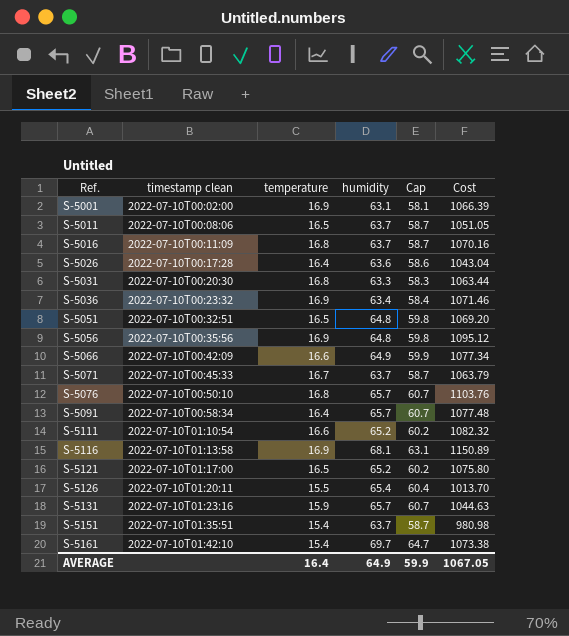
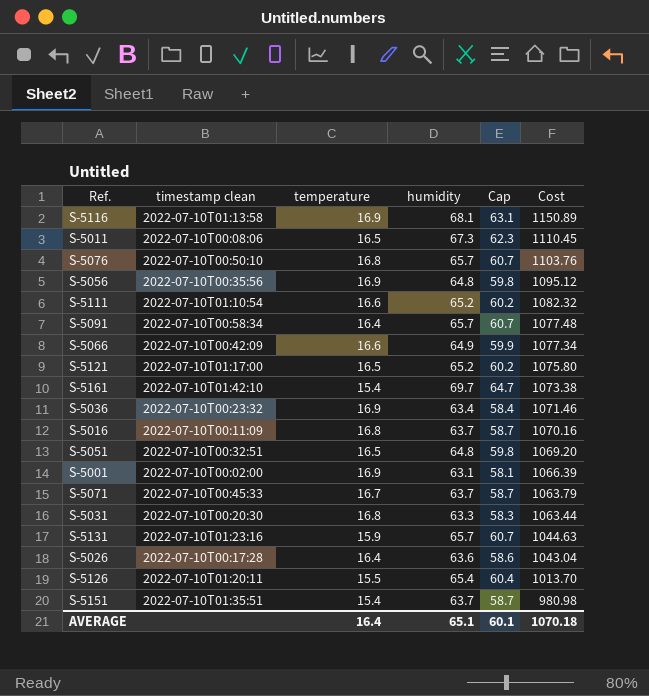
row order: Ref. ascending -> Cost descending
S-5011 | humidity: 63.7 -> 67.3
S-5011 | Cap: 58.7 -> 62.3
S-5011 | Cost: 1051.05 -> 1110.45
AVERAGE | humidity: 64.9 -> 65.1
AVERAGE | Cap: 59.9 -> 60.1
AVERAGE | Cost: 1067.05 -> 1070.18

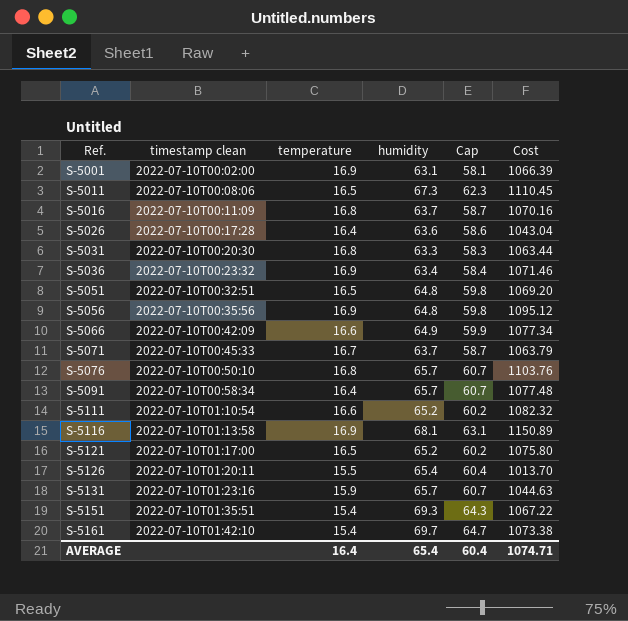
row order: Cost descending -> Ref. ascending
S-5151 | humidity: 63.7 -> 69.3
S-5151 | Cap: 58.7 -> 64.3
S-5151 | Cost: 980.98 -> 1067.22
AVERAGE | humidity: 65.1 -> 65.4
AVERAGE | Cap: 60.1 -> 60.4
AVERAGE | Cost: 1070.18 -> 1074.71

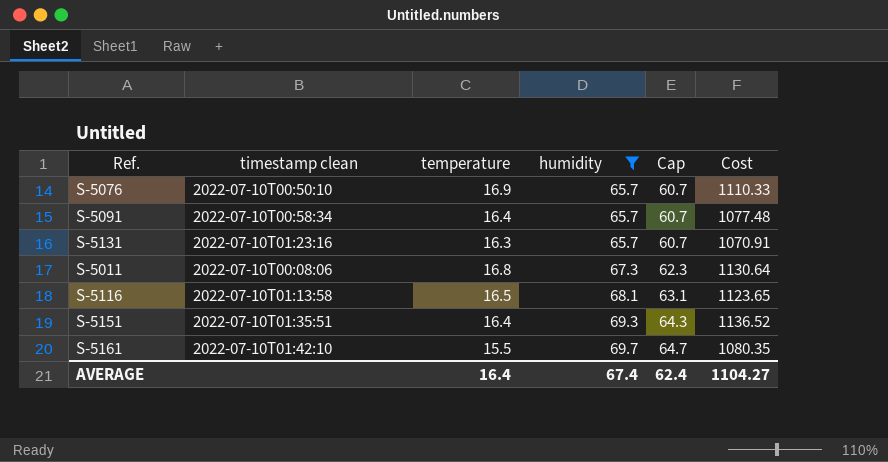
filter: none -> humidity >= 65.7
row order: Ref. ascending -> humidity ascending
S-5076 | temperature: 16.8 -> 16.9
S-5076 | Cost: 1103.76 -> 1110.33
S-5131 | temperature: 15.9 -> 16.3
S-5131 | Cost: 1044.63 -> 1070.91
S-5011 | temperature: 16.5 -> 16.8
S-5011 | Cost: 1110.45 -> 1130.64
S-5116 | temperature: 16.9 -> 16.5
S-5116 | Cost: 1150.89 -> 1123.65
S-5151 | temperature: 15.4 -> 16.4
S-5151 | Cost: 1067.22 -> 1136.52
S-5161 | temperature: 15.4 -> 15.5
S-5161 | Cost: 1073.38 -> 1080.35
AVERAGE | humidity: 65.4 -> 67.4
AVERAGE | Cap: 60.4 -> 62.4
AVERAGE | Cost: 1074.71 -> 1104.27

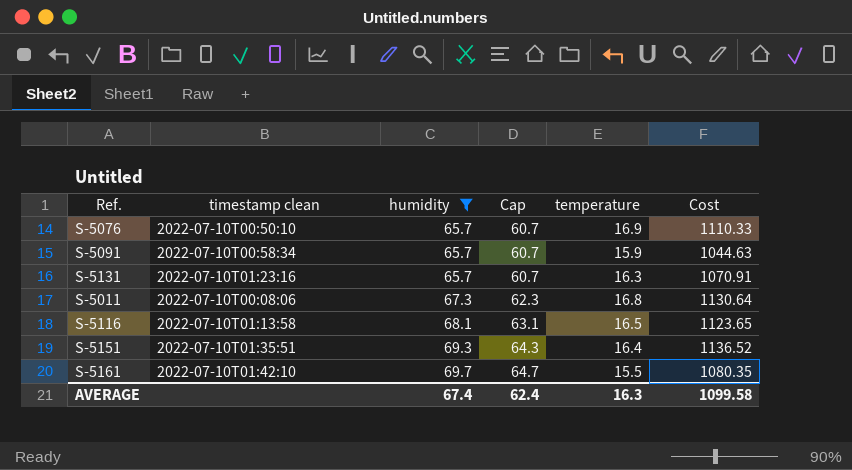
column temperature | position: 3 -> 5
S-5091 | temperature: 16.4 -> 15.9
S-5091 | Cost: 1077.48 -> 1044.63
AVERAGE | temperature: 16.4 -> 16.3
AVERAGE | Cost: 1104.27 -> 1099.58

